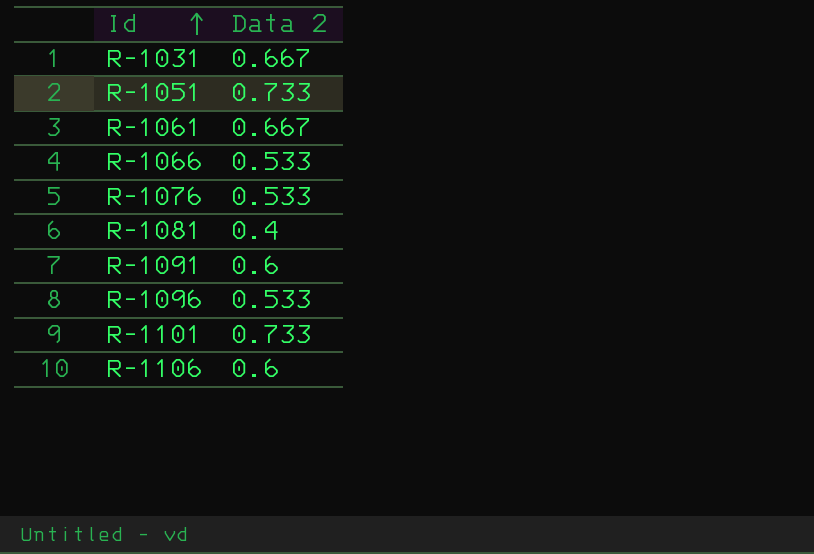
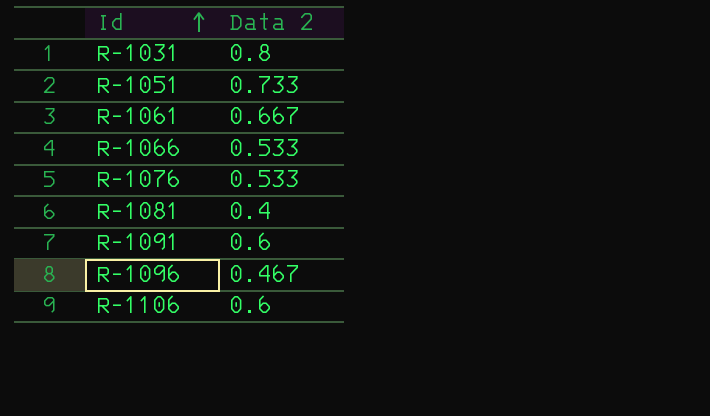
row R-1101: 0.733 -> none
R-1031 | Data 2: 0.667 -> 0.8
R-1096 | Data 2: 0.533 -> 0.467

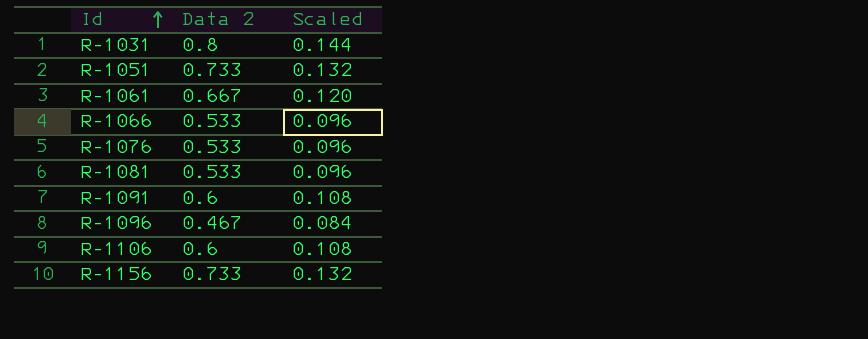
column Scaled | formula: none -> [Data 2] * 0.18
R-1081 | Data 2: 0.4 -> 0.533
row R-1156: none -> 0.733 | 0.132

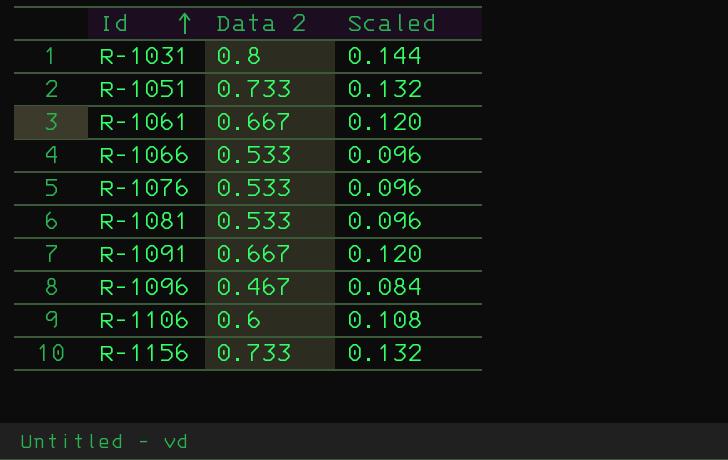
R-1091 | Data 2: 0.6 -> 0.667
R-1091 | Scaled: 0.108 -> 0.120

